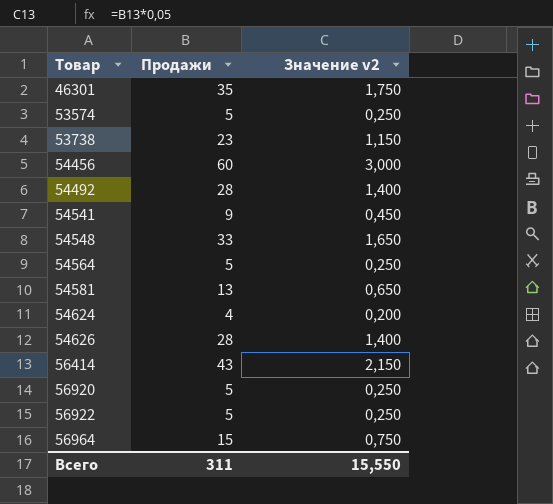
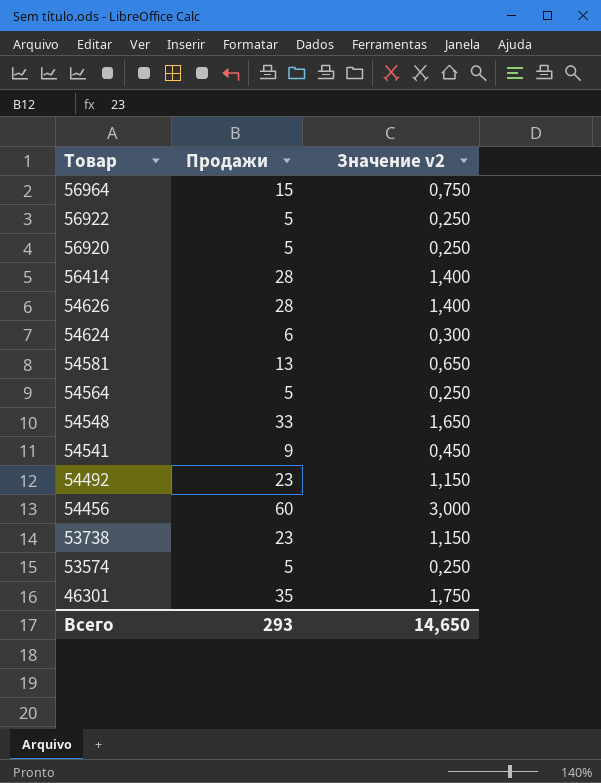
row order: Товар ascending -> Товар descending
56414 | Продажи: 43 -> 28
56414 | Значение v2: 2,150 -> 1,400
54624 | Продажи: 4 -> 6
54624 | Значение v2: 0,200 -> 0,300
54492 | Продажи: 28 -> 23
54492 | Значение v2: 1,400 -> 1,150
Всего | Продажи: 311 -> 293
Всего | Значение v2: 15,550 -> 14,650

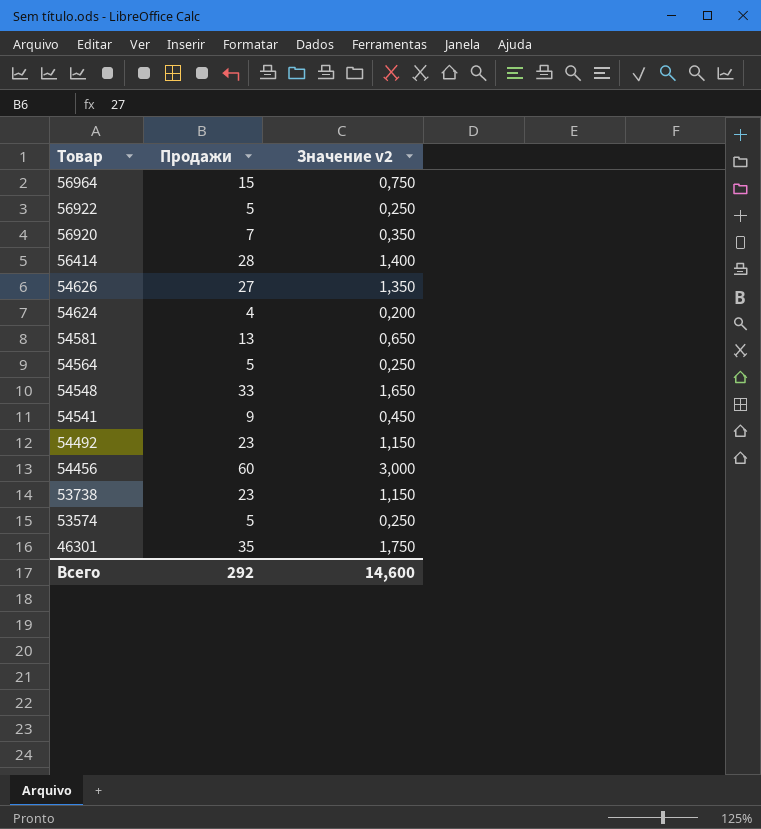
56920 | Продажи: 5 -> 7
56920 | Значение v2: 0,250 -> 0,350
54626 | Продажи: 28 -> 27
54626 | Значение v2: 1,400 -> 1,350
54624 | Продажи: 6 -> 4
54624 | Значение v2: 0,300 -> 0,200
Всего | Продажи: 293 -> 292
Всего | Значение v2: 14,650 -> 14,600

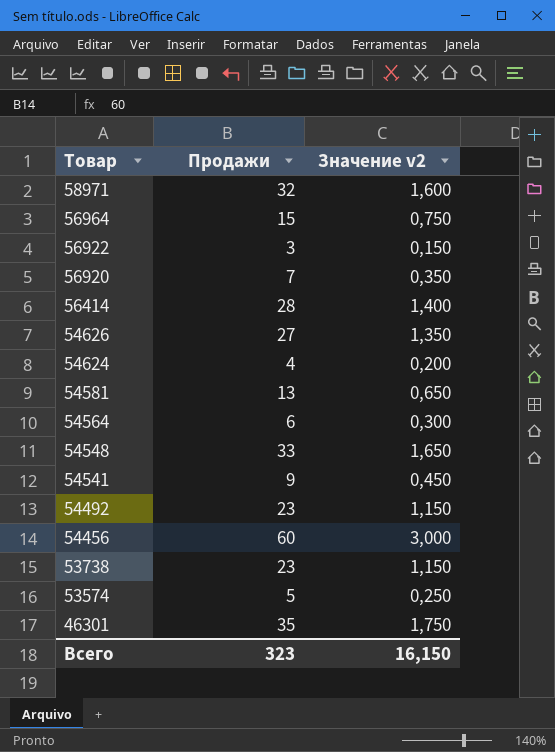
row 58971: none -> 32 | 1,600
56922 | Продажи: 5 -> 3
56922 | Значение v2: 0,250 -> 0,150
54564 | Продажи: 5 -> 6
54564 | Значение v2: 0,250 -> 0,300
Всего | Продажи: 292 -> 323
Всего | Значение v2: 14,600 -> 16,150

